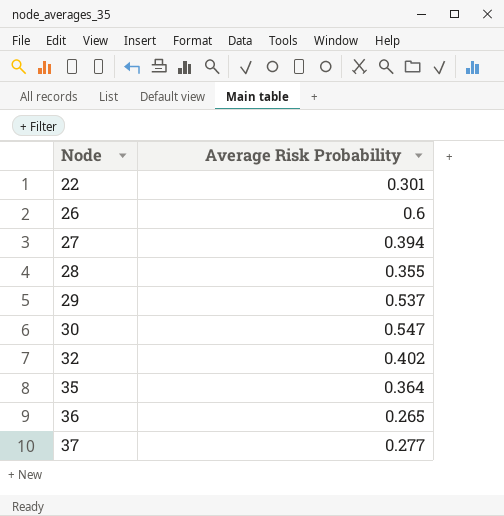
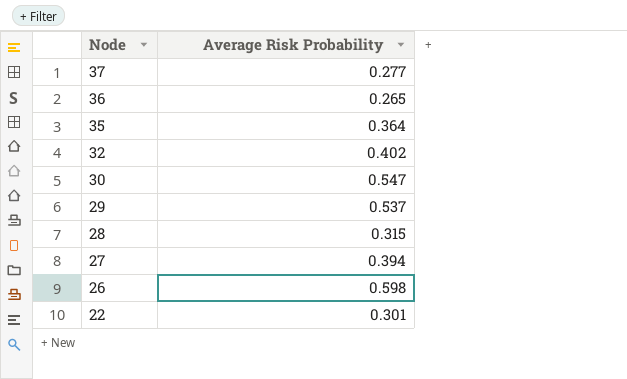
row order: Node ascending -> Node descending
28 | Average Risk Probability: 0.355 -> 0.315
26 | Average Risk Probability: 0.6 -> 0.598

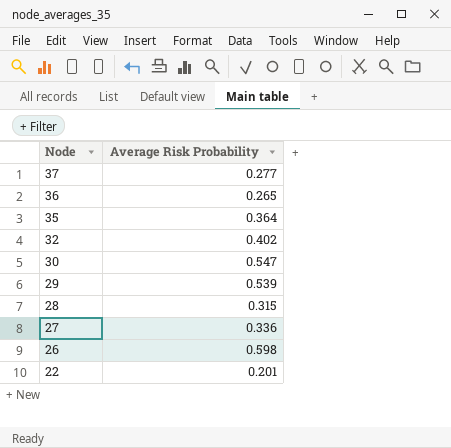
29 | Average Risk Probability: 0.537 -> 0.539
27 | Average Risk Probability: 0.394 -> 0.336
22 | Average Risk Probability: 0.301 -> 0.201

